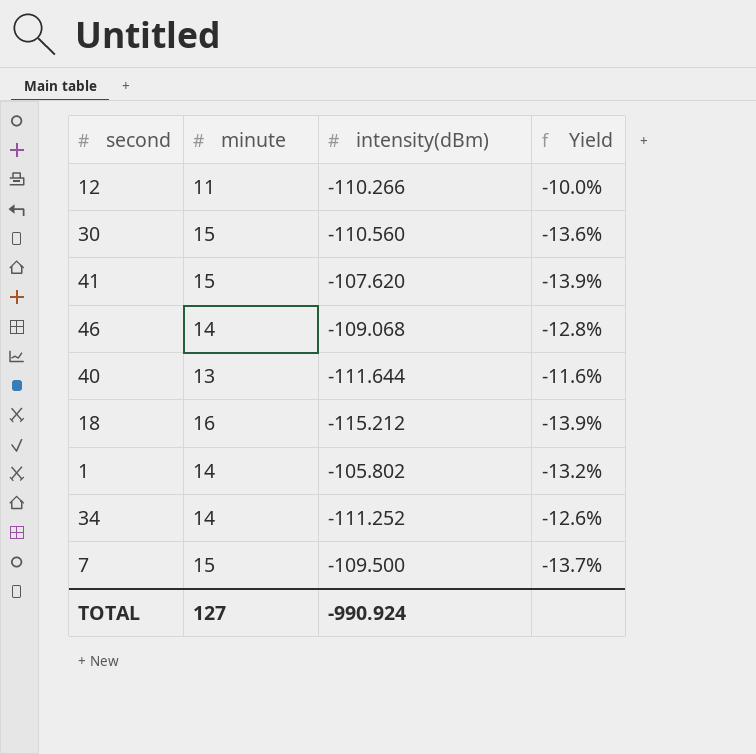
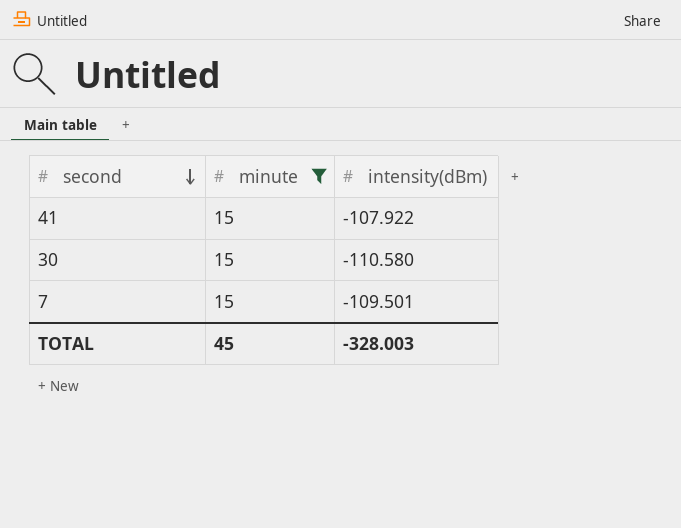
filter: none -> minute = 15
row order: none -> second descending
column Yield | formula: [minute] / [intensity(dBm)] -> none
41 | intensity(dBm): -107.620 -> -107.922
30 | intensity(dBm): -110.560 -> -110.580
7 | intensity(dBm): -109.500 -> -109.501
TOTAL | minute: 127 -> 45
TOTAL | intensity(dBm): -990.924 -> -328.003

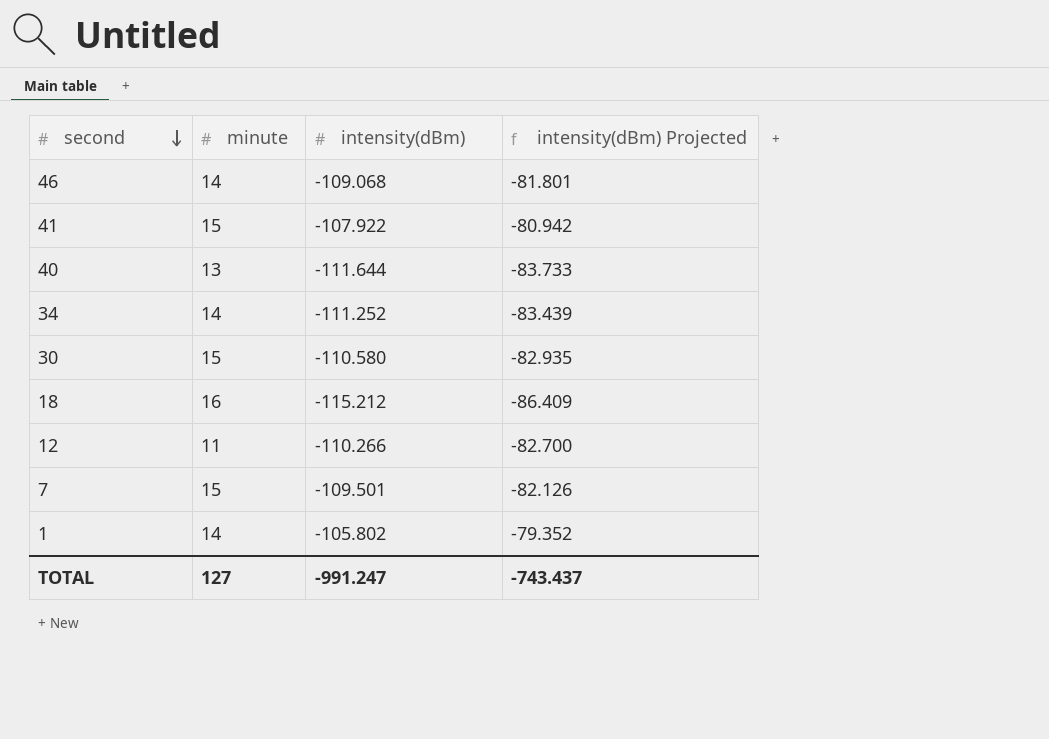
filter: minute = 15 -> none
column intensity(dBm) Projected | formula: none -> [intensity(dBm)] * 0.75
TOTAL | minute: 45 -> 127
TOTAL | intensity(dBm): -328.003 -> -991.247

